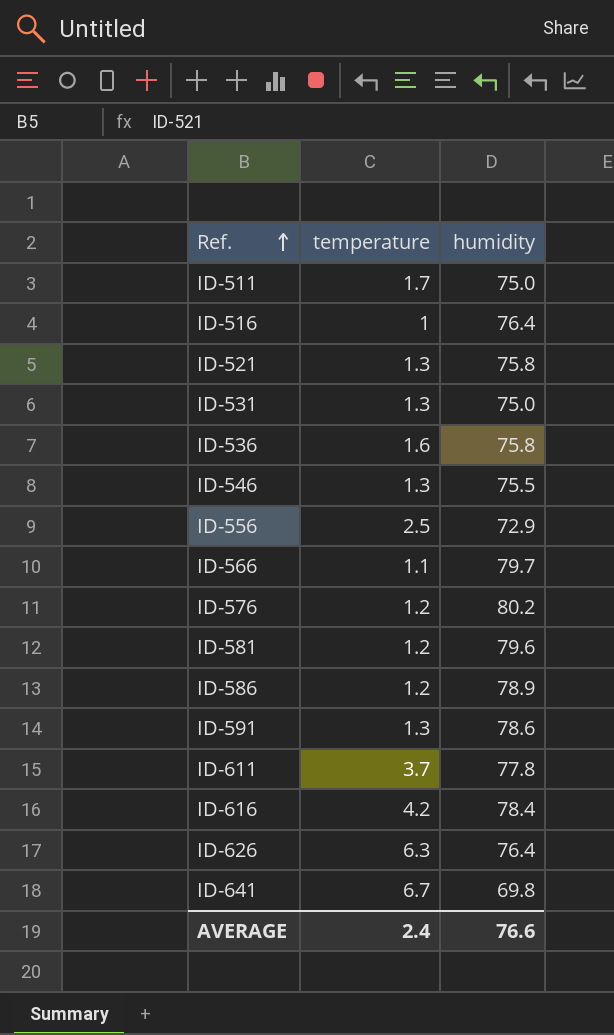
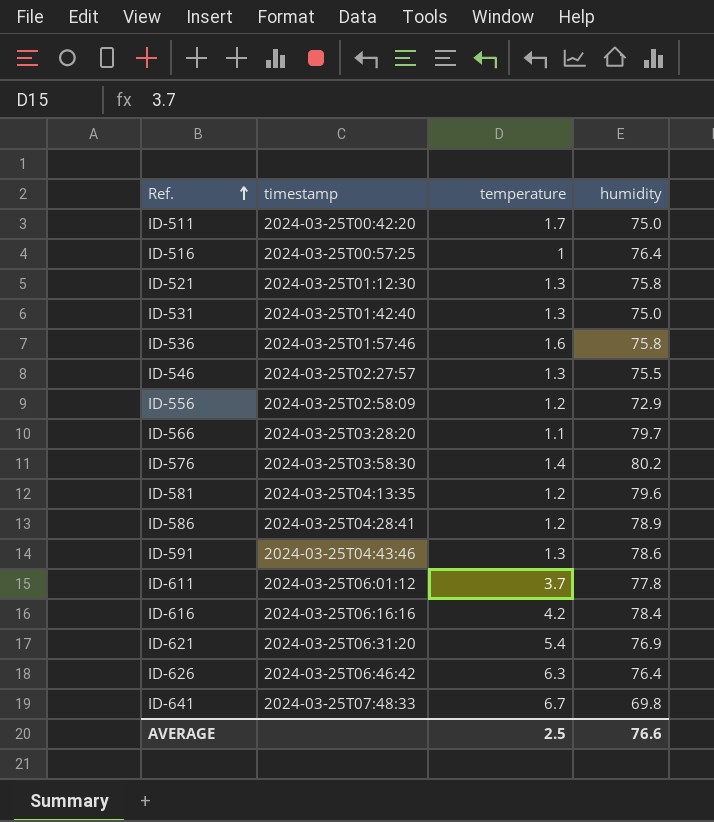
column timestamp | position: none -> 2
ID-556 | temperature: 2.5 -> 1.2
ID-576 | temperature: 1.2 -> 1.4
row ID-621: none -> 2024-03-25T06:31:20 | 5.4 | 76.9
AVERAGE | temperature: 2.4 -> 2.5

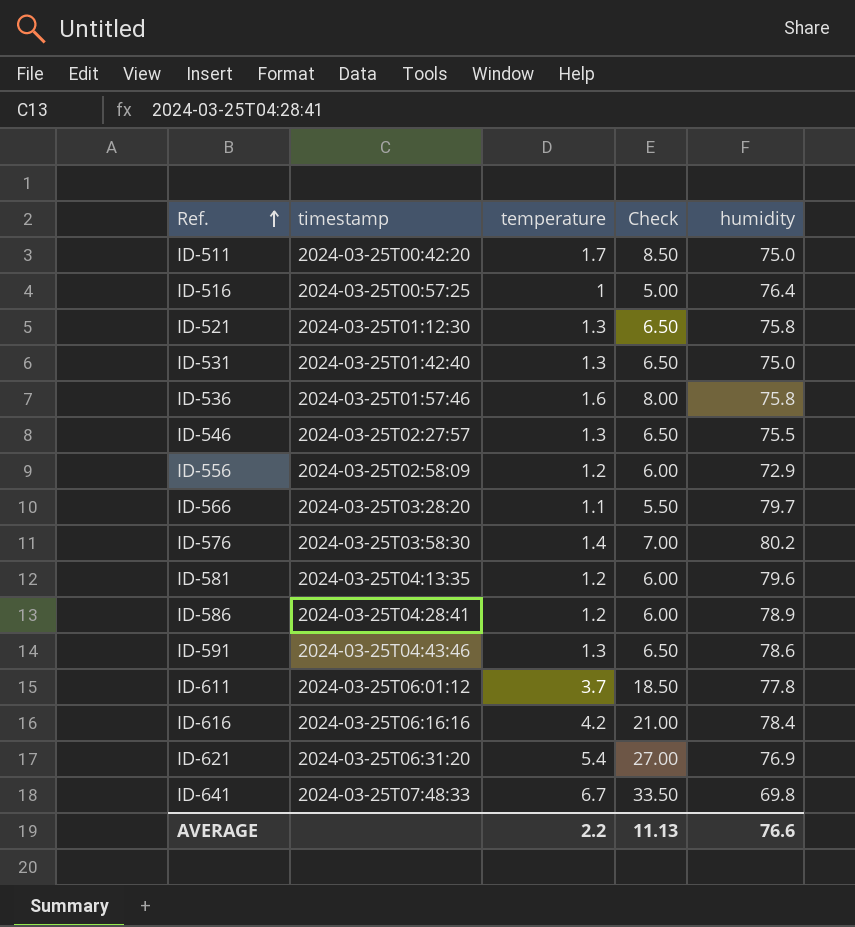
column Check | formula: none -> [temperature] * 5
row ID-626: 2024-03-25T06:46:42 | 6.3 | 76.4 -> none
AVERAGE | temperature: 2.5 -> 2.2

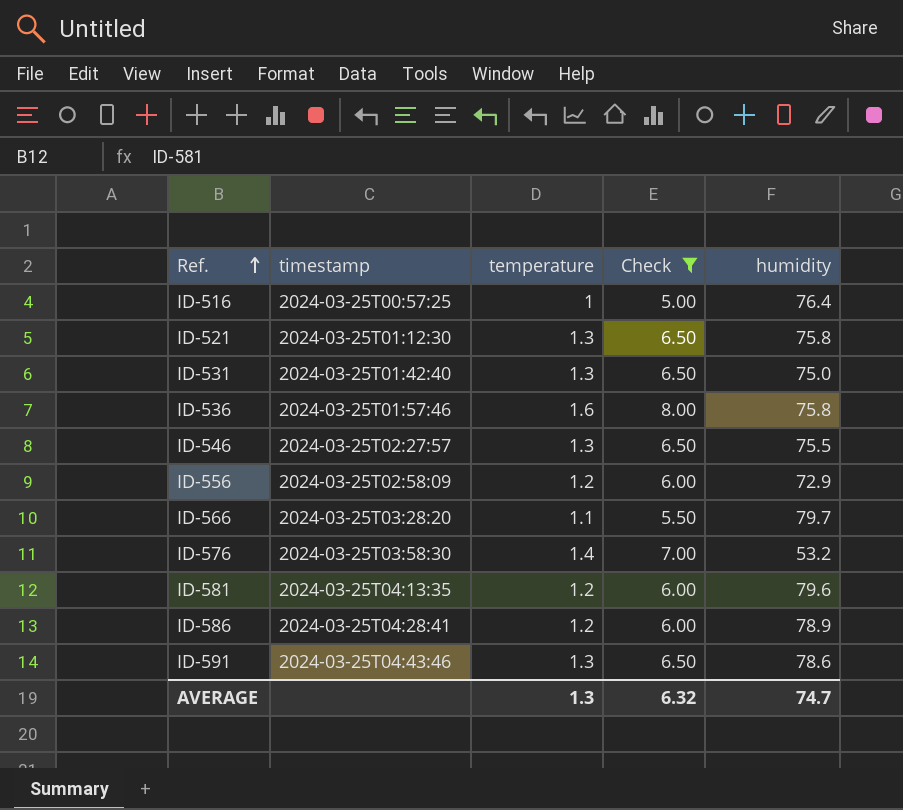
filter: none -> Check <= 8.00
ID-576 | humidity: 80.2 -> 53.2
AVERAGE | temperature: 2.2 -> 1.3
AVERAGE | Check: 11.13 -> 6.32
AVERAGE | humidity: 76.6 -> 74.7

